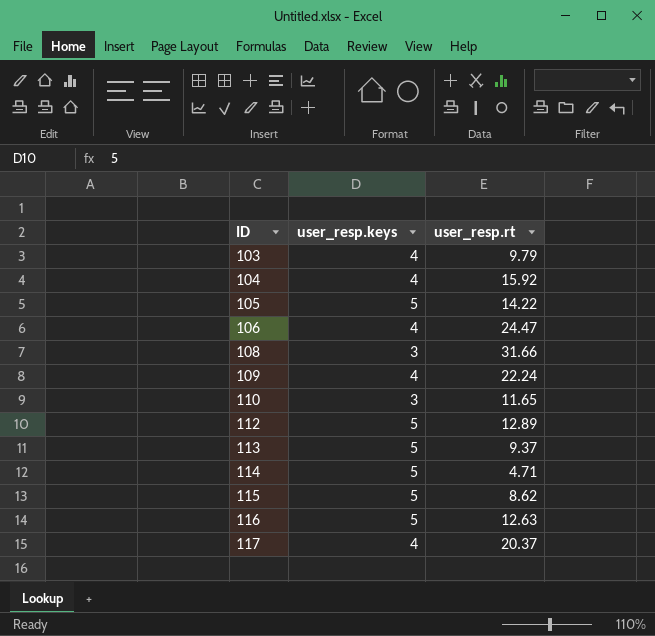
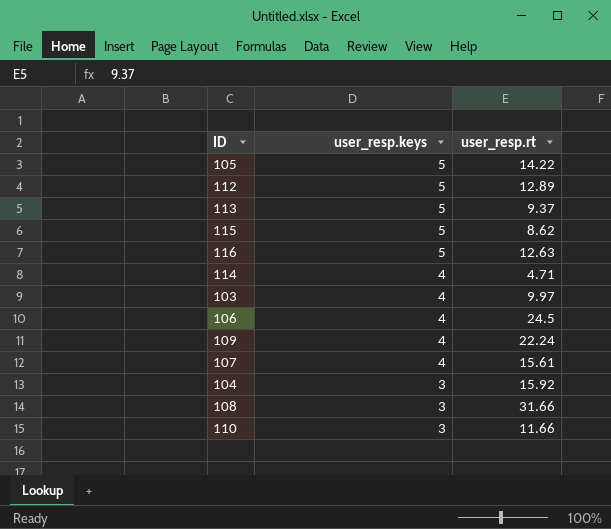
row order: ID ascending -> user_resp.keys descending
row 117: 4 | 20.37 -> none
114 | user_resp.keys: 5 -> 4
103 | user_resp.rt: 9.79 -> 9.97
106 | user_resp.rt: 24.47 -> 24.5
row 107: none -> 4 | 15.61
104 | user_resp.keys: 4 -> 3
110 | user_resp.rt: 11.65 -> 11.66

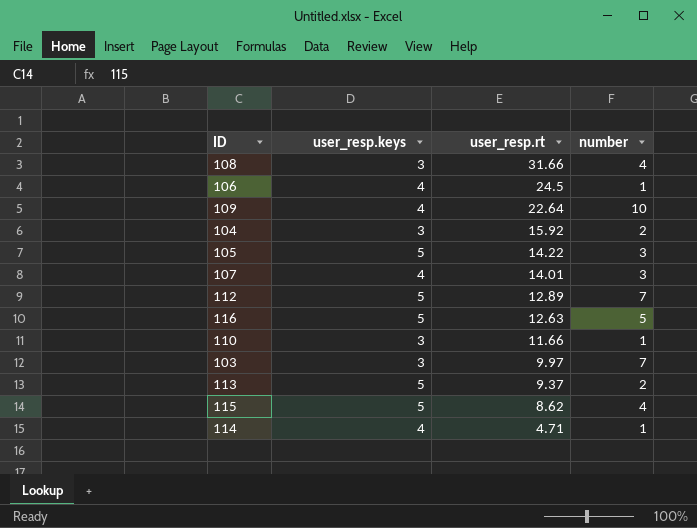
row order: user_resp.keys descending -> user_resp.rt descending
column number | position: none -> 4
109 | user_resp.rt: 22.24 -> 22.64
107 | user_resp.rt: 15.61 -> 14.01
103 | user_resp.keys: 4 -> 3

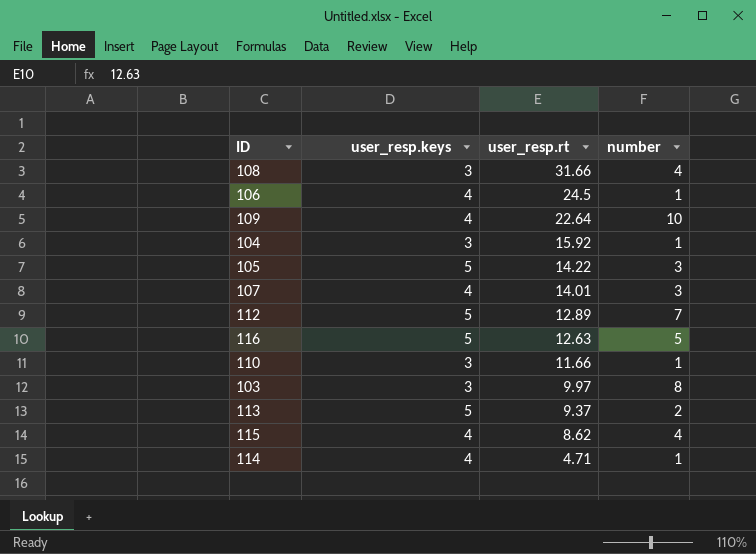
104 | number: 2 -> 1
103 | number: 7 -> 8
115 | user_resp.keys: 5 -> 4

